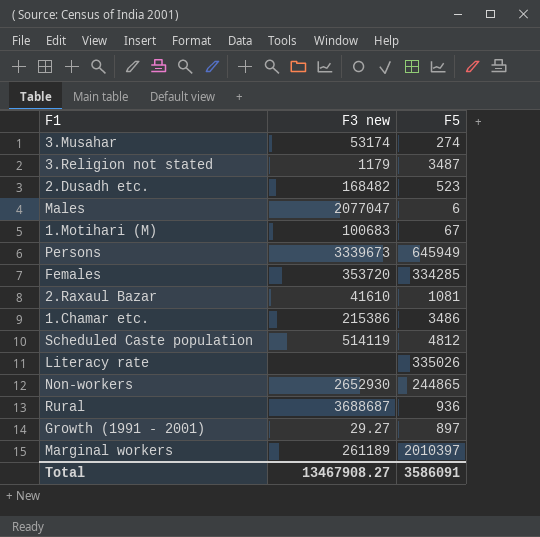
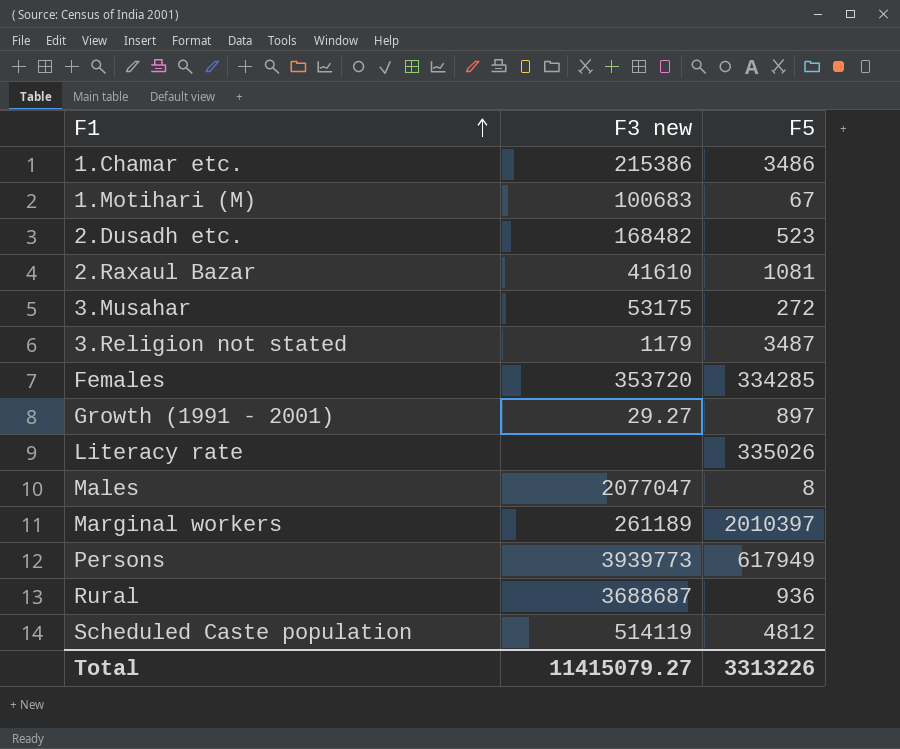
row order: none -> F1 ascending
row Non-workers: 2652930 | 244865 -> none
3.Musahar | F3 new: 53174 -> 53175
3.Musahar | F5: 274 -> 272
Males | F5: 6 -> 8
Persons | F3 new: 3339673 -> 3939773
Persons | F5: 645949 -> 617949
Total | F3 new: 13467908.27 -> 11415079.27
Total | F5: 3586091 -> 3313226

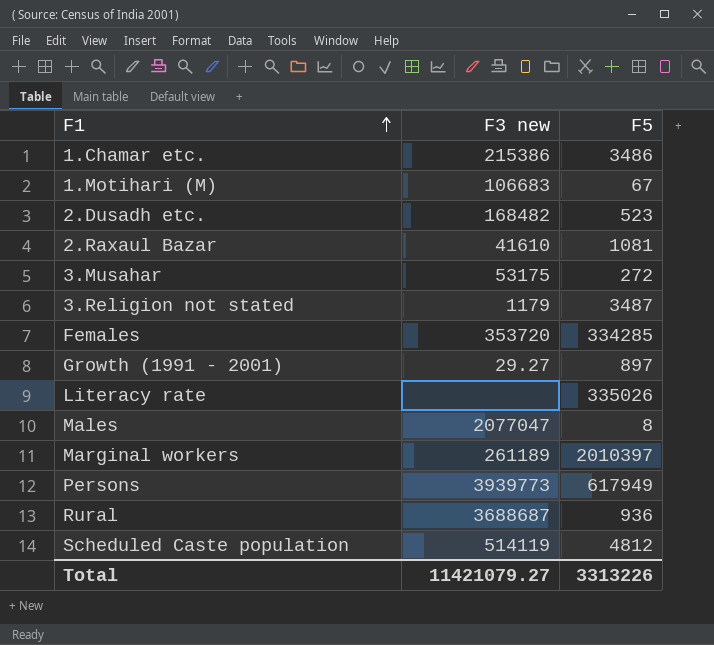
1.Motihari (M) | F3 new: 100683 -> 106683
Total | F3 new: 11415079.27 -> 11421079.27

